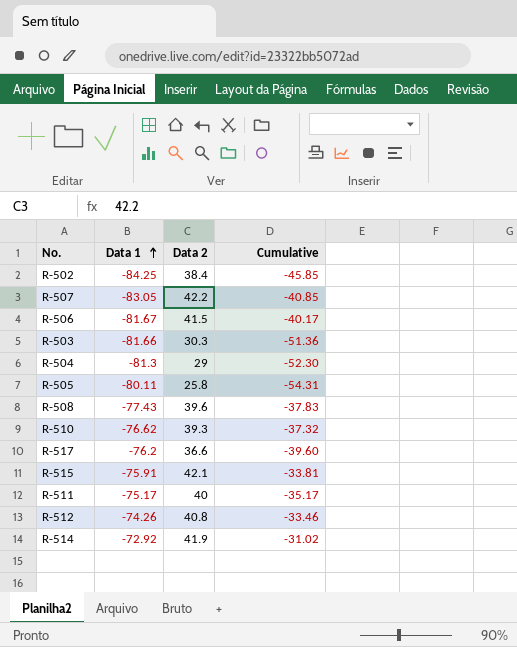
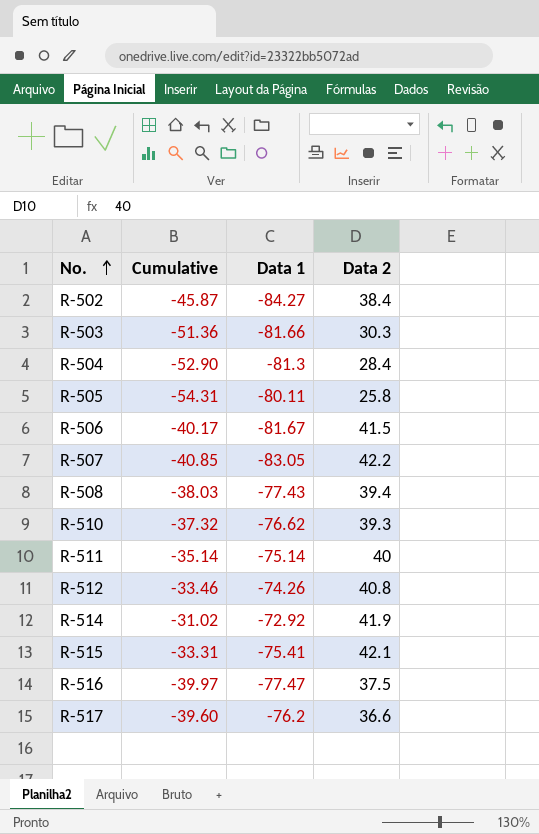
row order: Data 1 ascending -> No. ascending
column Cumulative | position: 4 -> 2
R-502 | Cumulative: -45.85 -> -45.87
R-502 | Data 1: -84.25 -> -84.27
R-504 | Cumulative: -52.30 -> -52.90
R-504 | Data 2: 29 -> 28.4
R-508 | Cumulative: -37.83 -> -38.03
R-508 | Data 2: 39.6 -> 39.4
R-511 | Cumulative: -35.17 -> -35.14
R-511 | Data 1: -75.17 -> -75.14
R-515 | Cumulative: -33.81 -> -33.31
R-515 | Data 1: -75.91 -> -75.41
row R-516: none -> -39.97 | -77.47 | 37.5

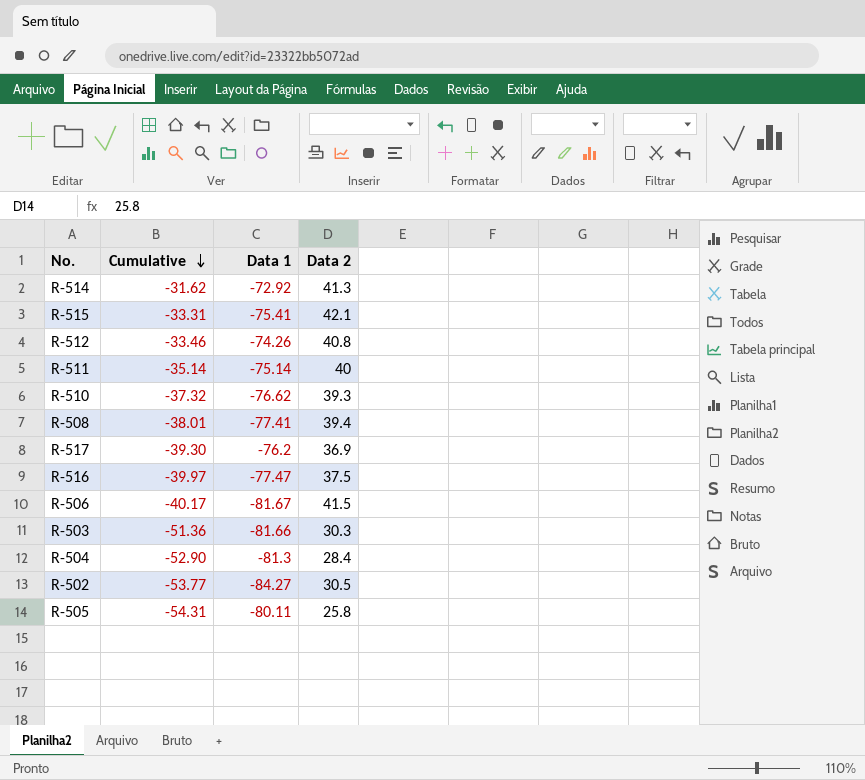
row order: No. ascending -> Cumulative descending
row R-507: -40.85 | -83.05 | 42.2 -> none
R-514 | Cumulative: -31.02 -> -31.62
R-514 | Data 2: 41.9 -> 41.3
R-508 | Cumulative: -38.03 -> -38.01
R-508 | Data 1: -77.43 -> -77.41
R-517 | Cumulative: -39.60 -> -39.30
R-517 | Data 2: 36.6 -> 36.9
R-502 | Cumulative: -45.87 -> -53.77
R-502 | Data 2: 38.4 -> 30.5

